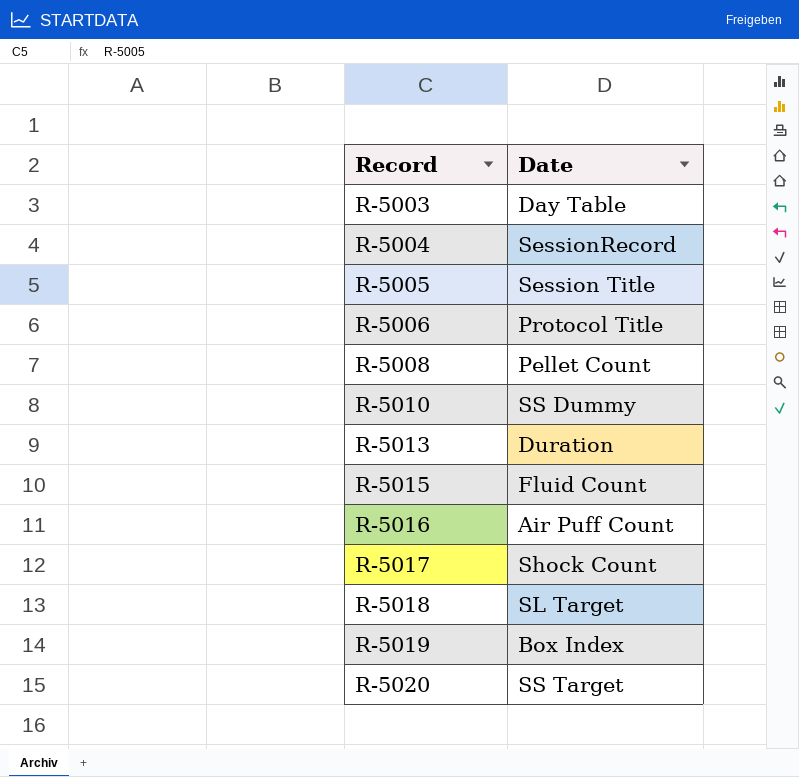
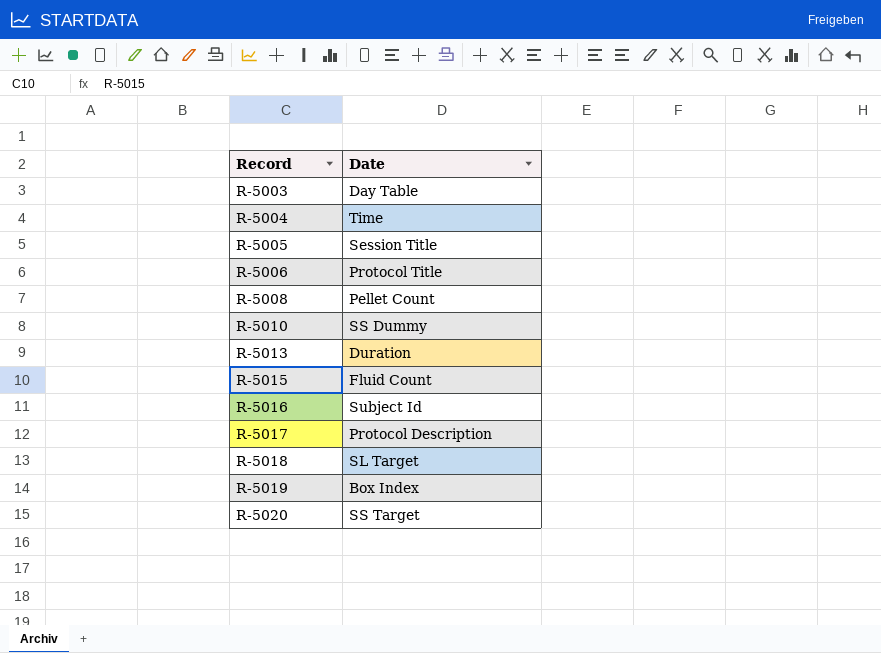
R-5004 | Date: SessionRecord -> Time
R-5016 | Date: Air Puff Count -> Subject Id
R-5017 | Date: Shock Count -> Protocol Description

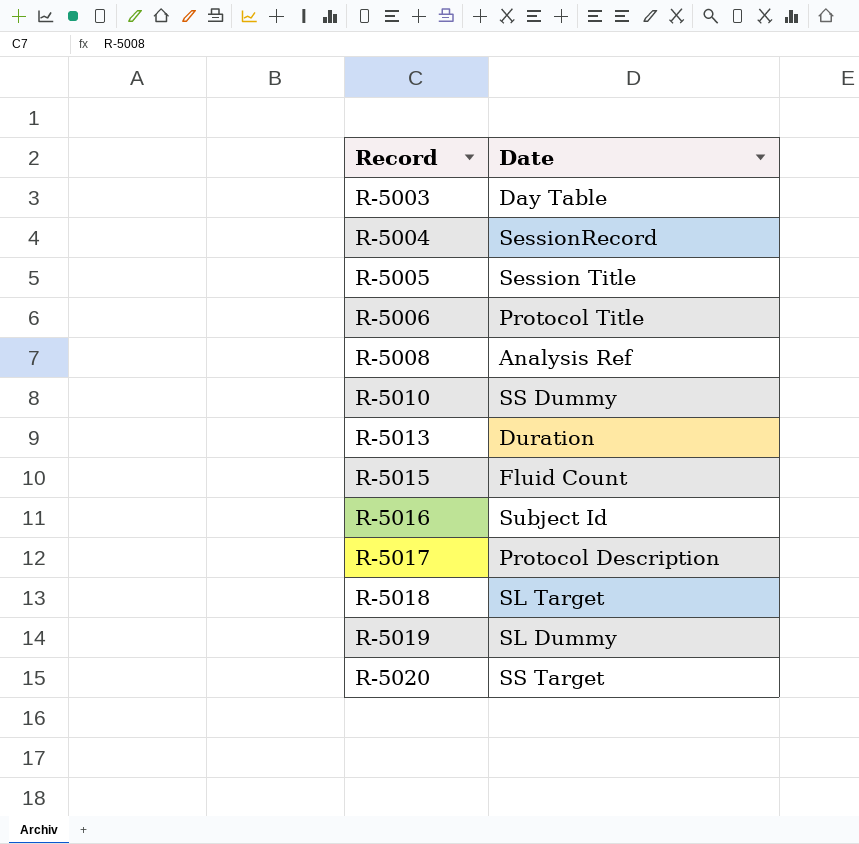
R-5004 | Date: Time -> SessionRecord
R-5008 | Date: Pellet Count -> Analysis Ref
R-5019 | Date: Box Index -> SL Dummy

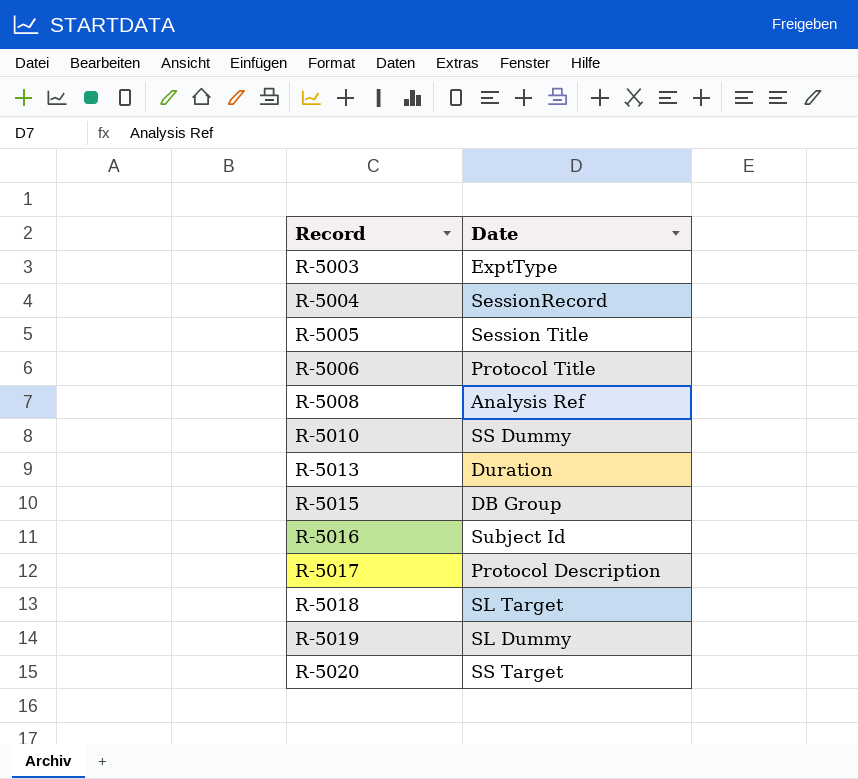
R-5003 | Date: Day Table -> ExptType
R-5015 | Date: Fluid Count -> DB Group

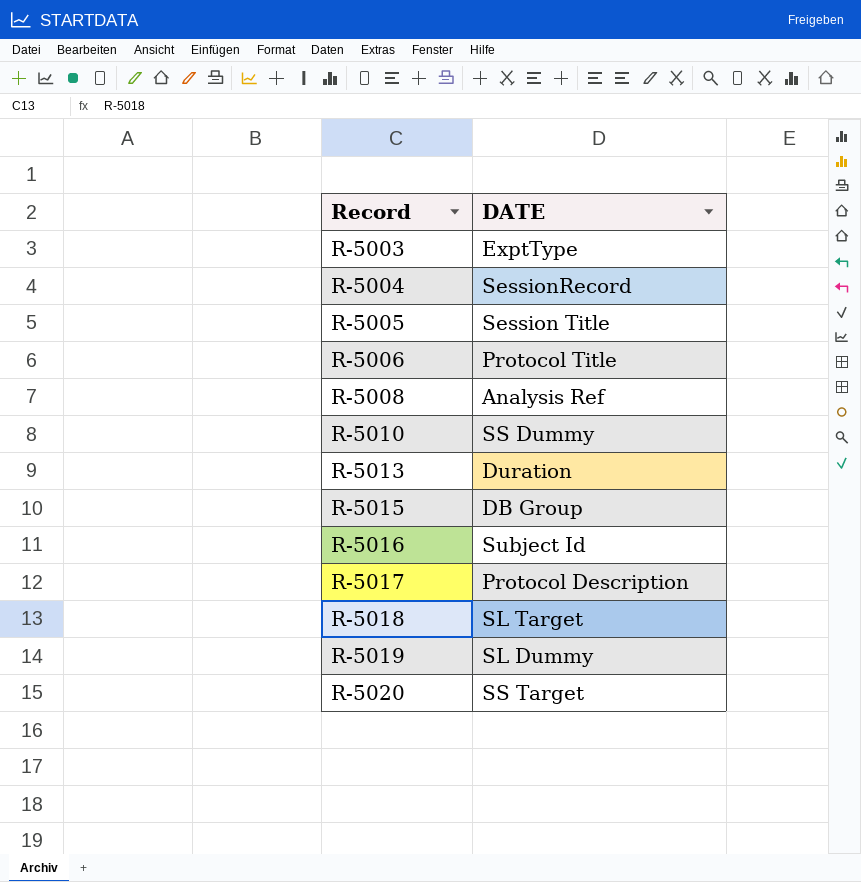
column name: Date -> DATE

